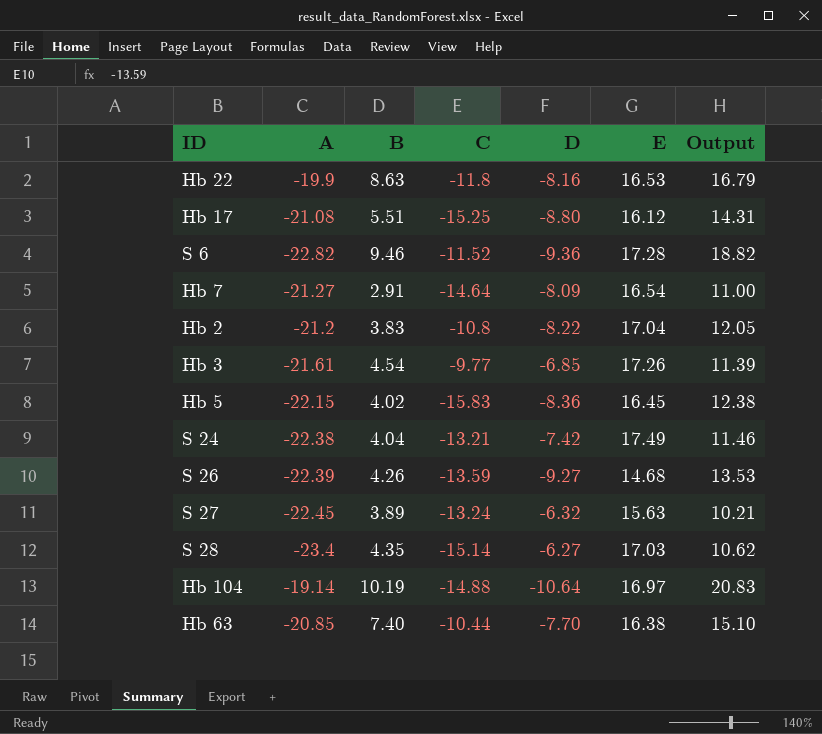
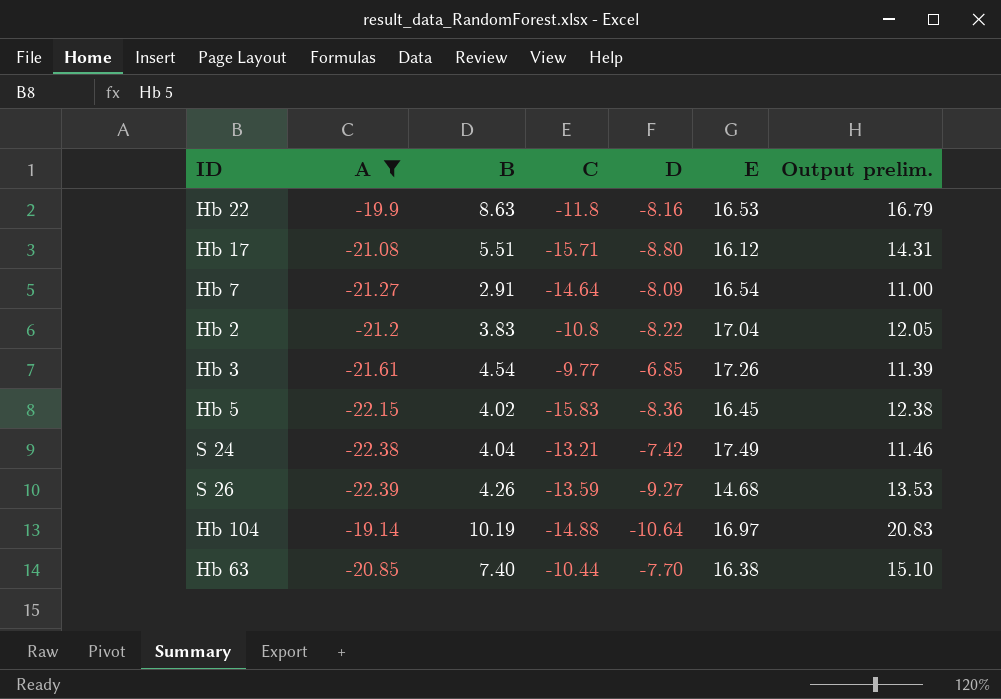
filter: none -> A >= -22.39
column name: Output -> Output prelim.
Hb 17 | C: -15.25 -> -15.71

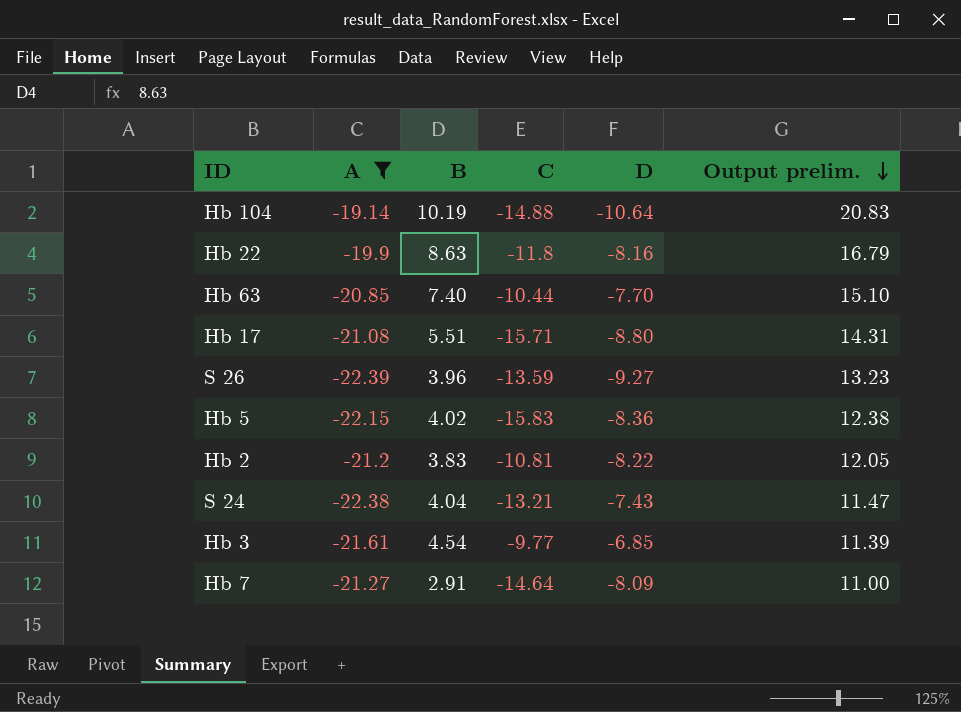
row order: none -> Output prelim. descending
column E | position: 6 -> none
S 26 | B: 4.26 -> 3.96
S 26 | Output prelim.: 13.53 -> 13.23
Hb 2 | C: -10.8 -> -10.81
S 24 | D: -7.42 -> -7.43
S 24 | Output prelim.: 11.46 -> 11.47

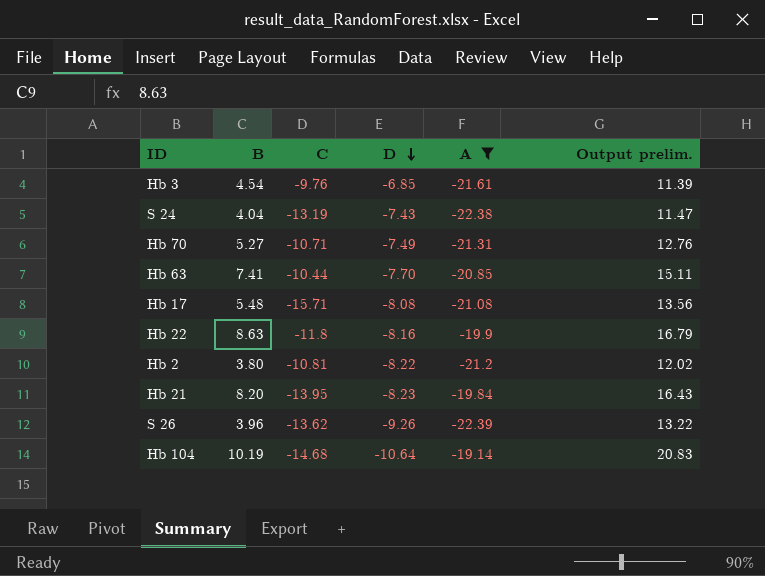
row order: Output prelim. descending -> D descending
column A | position: 2 -> 5
row Hb 5: -22.15 | 4.02 | -15.83 | -8.36 | 12.38 -> none
row Hb 7: -21.27 | 2.91 | -14.64 | -8.09 | 11.00 -> none
Hb 3 | C: -9.77 -> -9.76
S 24 | C: -13.21 -> -13.19
row Hb 70: none -> 5.27 | -10.71 | -7.49 | -21.31 | 12.76
Hb 63 | B: 7.40 -> 7.41
Hb 63 | Output prelim.: 15.10 -> 15.11
Hb 17 | B: 5.51 -> 5.48
Hb 17 | D: -8.80 -> -8.08
Hb 17 | Output prelim.: 14.31 -> 13.56
Hb 2 | B: 3.83 -> 3.80
Hb 2 | Output prelim.: 12.05 -> 12.02
row Hb 21: none -> 8.20 | -13.95 | -8.23 | -19.84 | 16.43
S 26 | C: -13.59 -> -13.62
S 26 | D: -9.27 -> -9.26
S 26 | Output prelim.: 13.23 -> 13.22
Hb 104 | C: -14.88 -> -14.68

